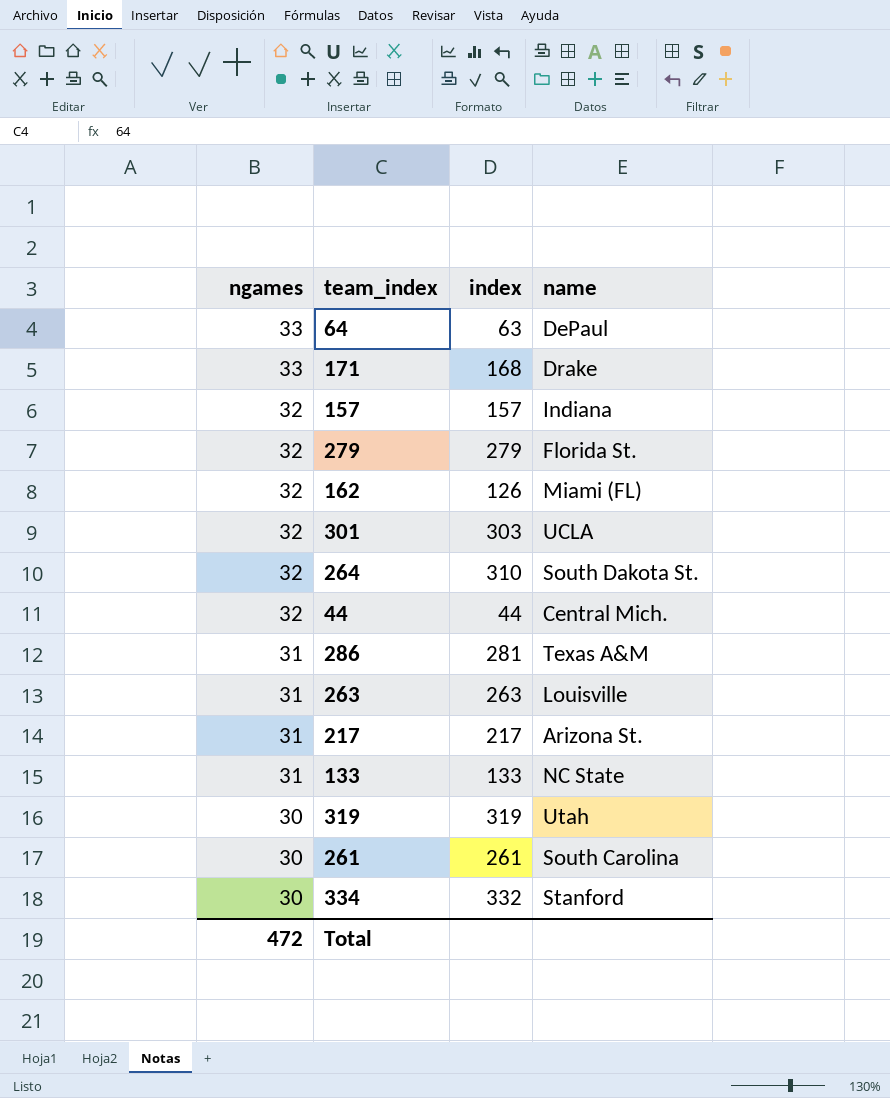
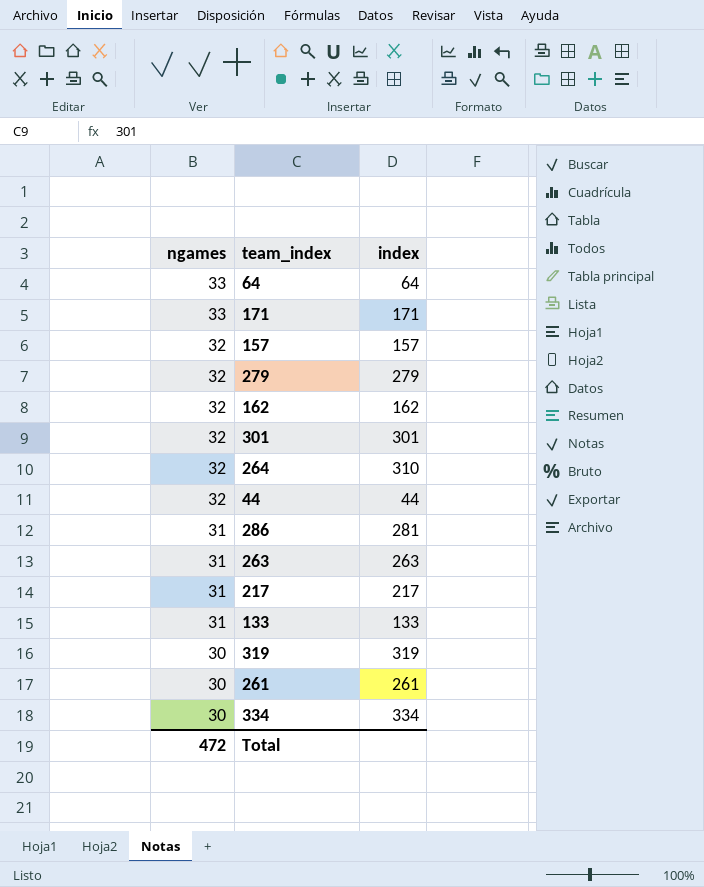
column name | position: 4 -> none
64 | index: 63 -> 64
171 | index: 168 -> 171
162 | index: 126 -> 162
301 | index: 303 -> 301
334 | index: 332 -> 334

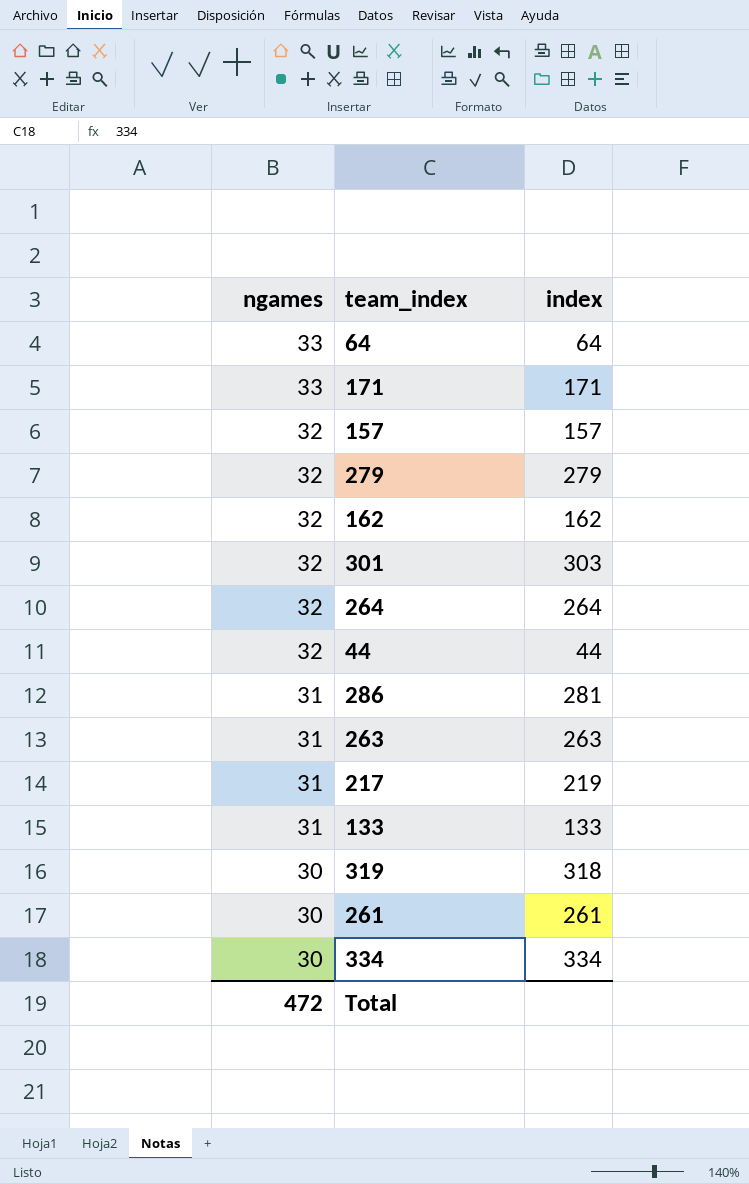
301 | index: 301 -> 303
264 | index: 310 -> 264
217 | index: 217 -> 219
319 | index: 319 -> 318

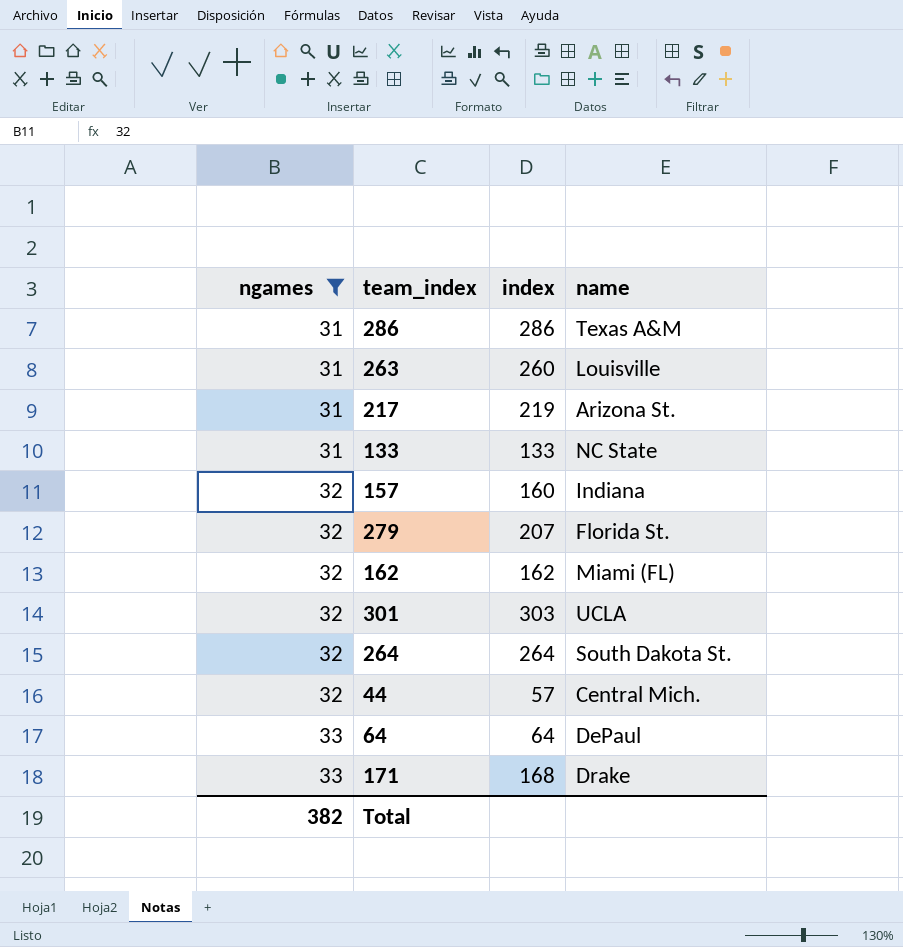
filter: none -> ngames != 30
row order: ngames descending -> ngames ascending
column name | position: none -> 4
286 | index: 281 -> 286
263 | index: 263 -> 260
157 | index: 157 -> 160
279 | index: 279 -> 207
44 | index: 44 -> 57
171 | index: 171 -> 168
Total | ngames: 472 -> 382

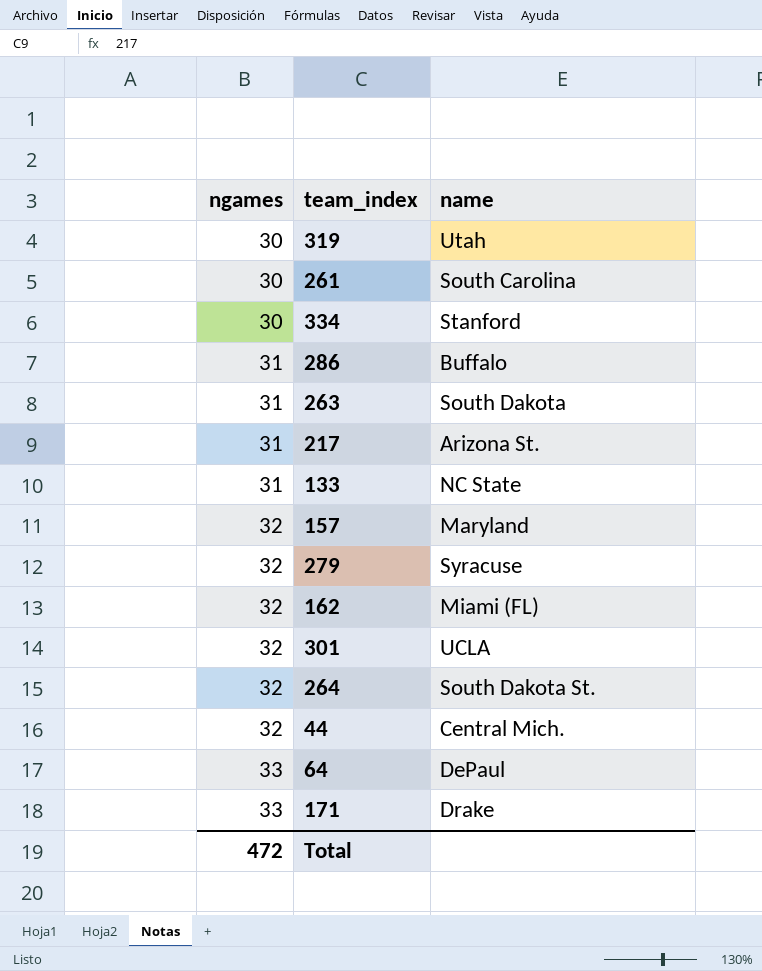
filter: ngames != 30 -> none
column index | position: 3 -> none
286 | name: Texas A&M -> Buffalo
263 | name: Louisville -> South Dakota
157 | name: Indiana -> Maryland
279 | name: Florida St. -> Syracuse
Total | ngames: 382 -> 472

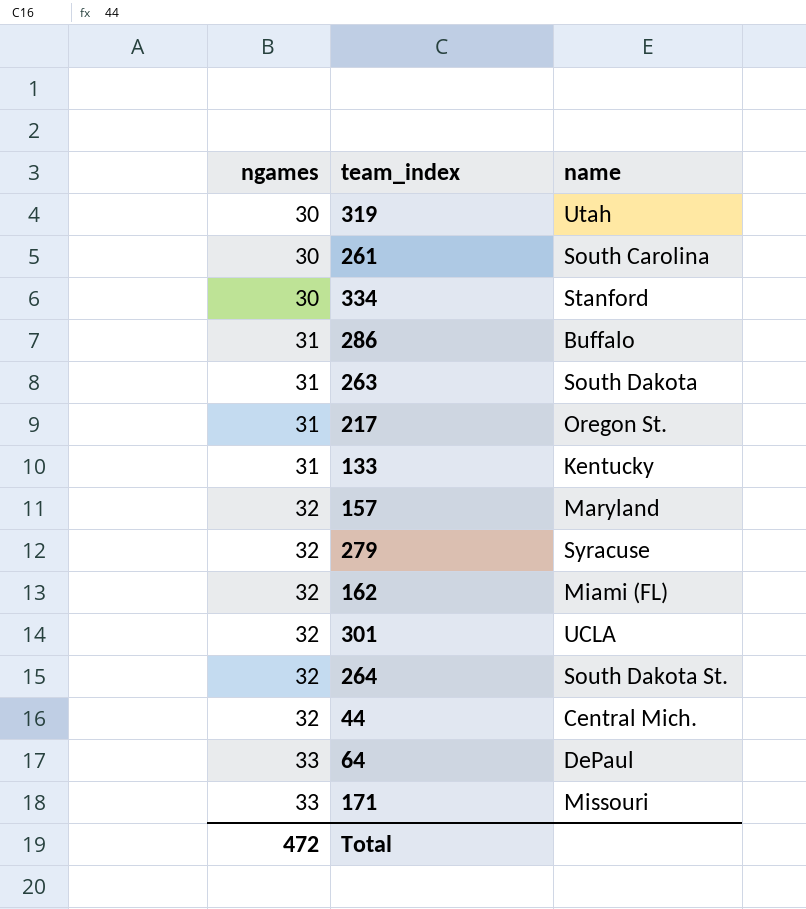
217 | name: Arizona St. -> Oregon St.
133 | name: NC State -> Kentucky
171 | name: Drake -> Missouri

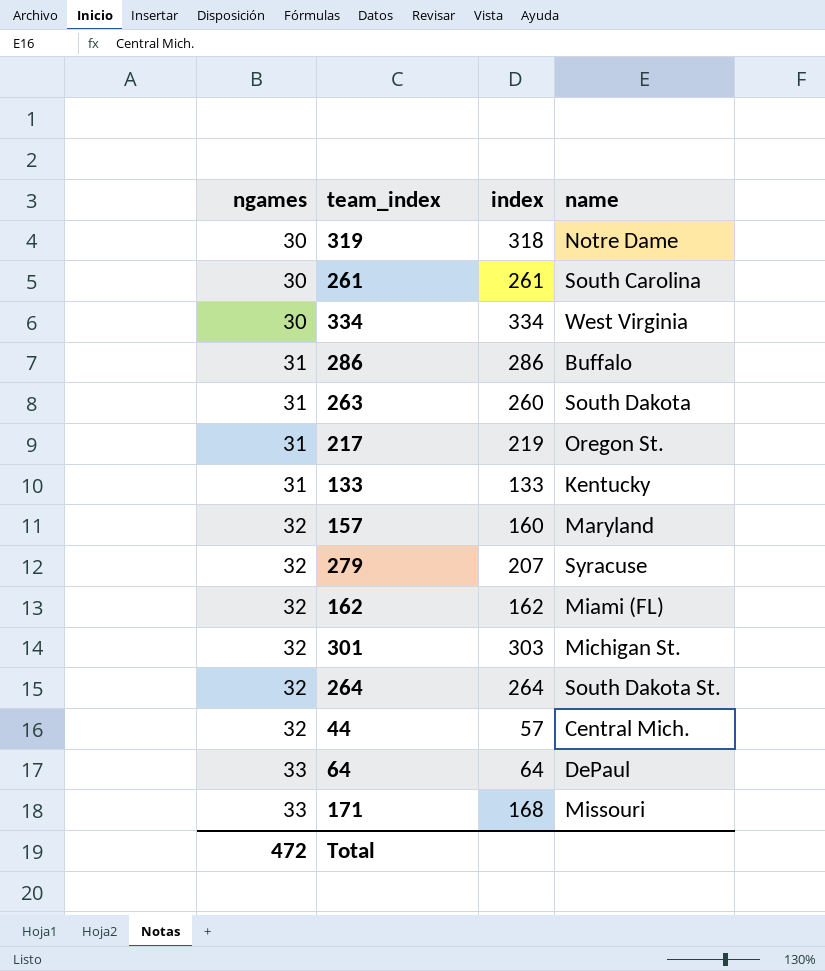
column index | position: none -> 3
319 | name: Utah -> Notre Dame
334 | name: Stanford -> West Virginia
301 | name: UCLA -> Michigan St.

